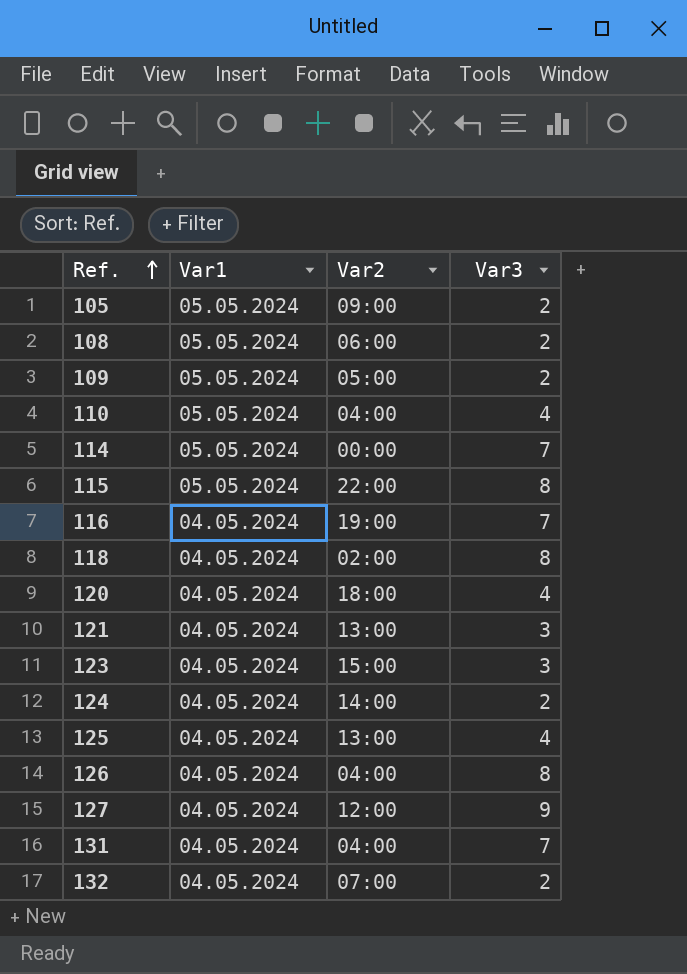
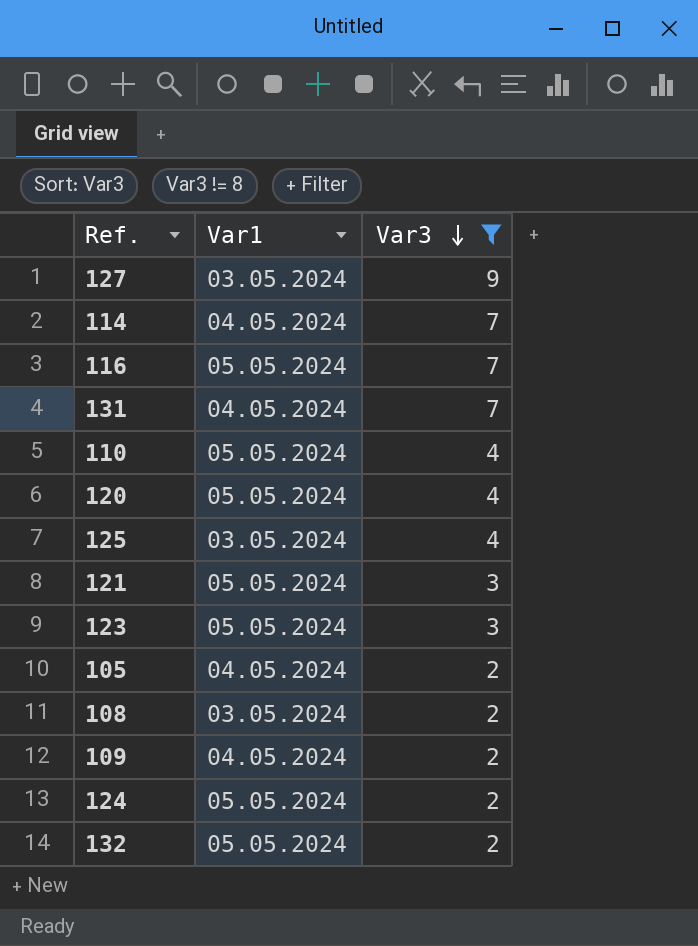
filter: none -> Var3 != 8
row order: Ref. ascending -> Var3 descending
column Var2 | position: 3 -> none
127 | Var1: 04.05.2024 -> 03.05.2024
114 | Var1: 05.05.2024 -> 04.05.2024
116 | Var1: 04.05.2024 -> 05.05.2024
120 | Var1: 04.05.2024 -> 05.05.2024
125 | Var1: 04.05.2024 -> 03.05.2024
121 | Var1: 04.05.2024 -> 05.05.2024
123 | Var1: 04.05.2024 -> 05.05.2024
105 | Var1: 05.05.2024 -> 04.05.2024
108 | Var1: 05.05.2024 -> 03.05.2024
109 | Var1: 05.05.2024 -> 04.05.2024
124 | Var1: 04.05.2024 -> 05.05.2024
132 | Var1: 04.05.2024 -> 05.05.2024

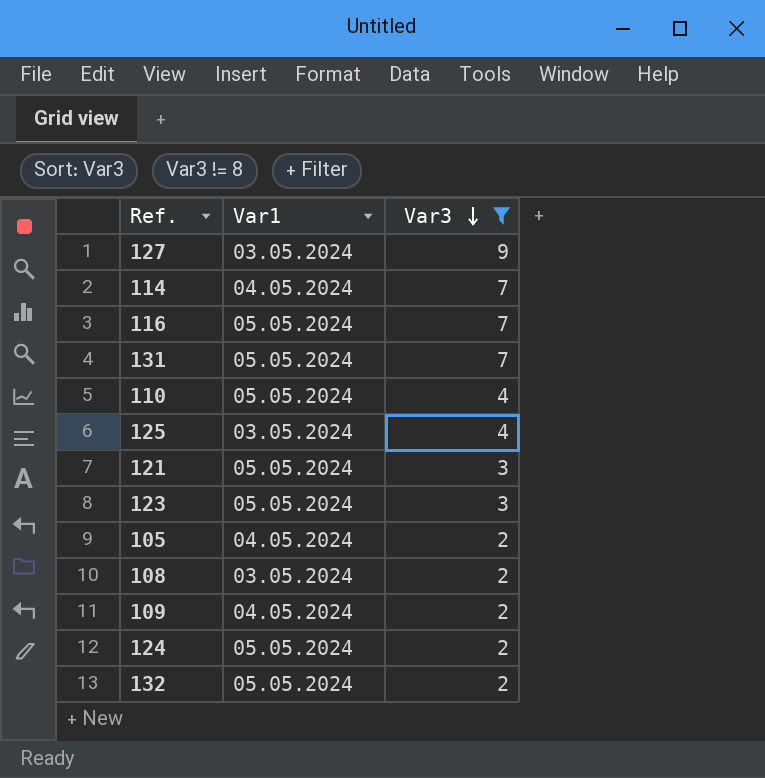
row 120: 05.05.2024 | 4 -> none
131 | Var1: 04.05.2024 -> 05.05.2024

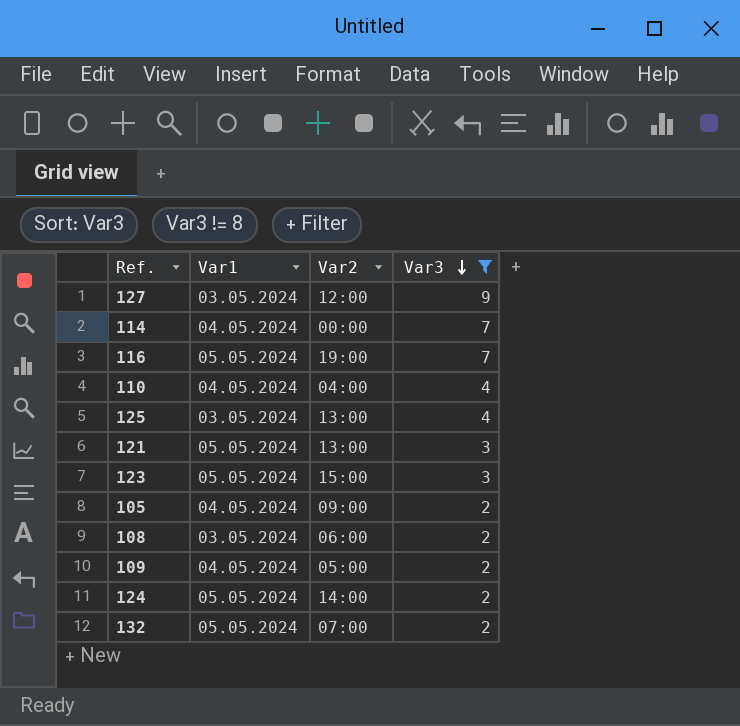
column Var2 | position: none -> 3
row 131: 05.05.2024 | 7 -> none
110 | Var1: 05.05.2024 -> 04.05.2024

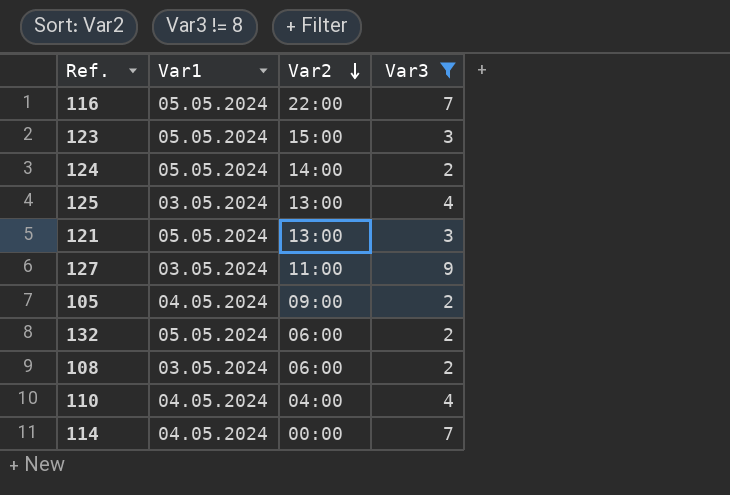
row order: Var3 descending -> Var2 descending
row 109: 04.05.2024 | 05:00 | 2 -> none
116 | Var2: 19:00 -> 22:00
127 | Var2: 12:00 -> 11:00
132 | Var2: 07:00 -> 06:00

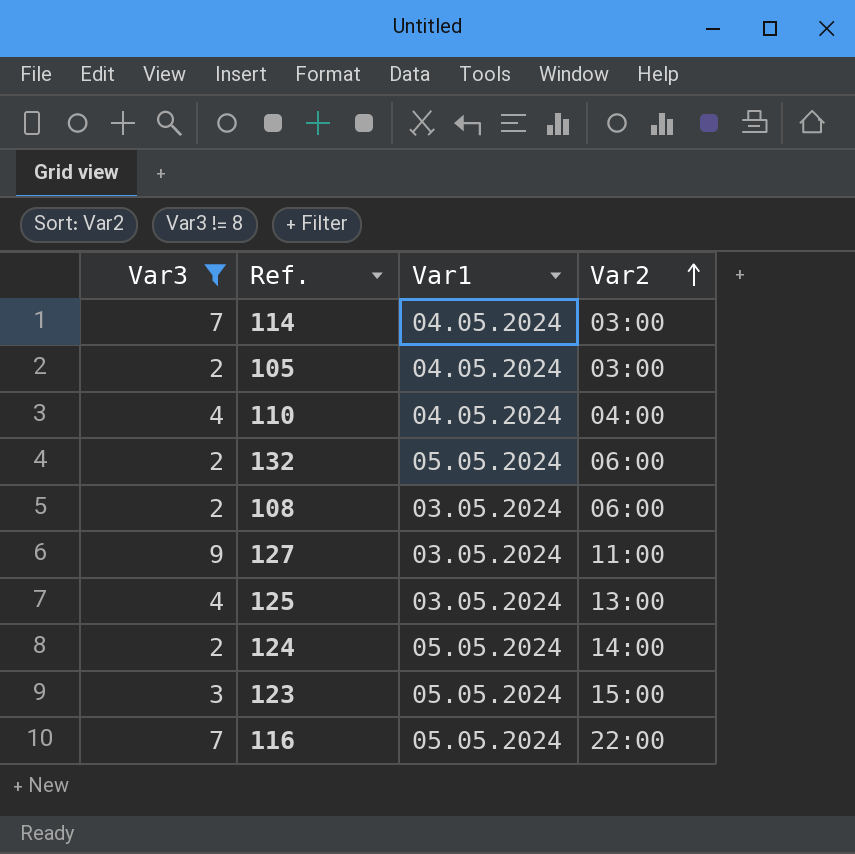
row order: Var2 descending -> Var2 ascending
column Var3 | position: 4 -> 1
row 121: 05.05.2024 | 13:00 | 3 -> none
114 | Var2: 00:00 -> 03:00
105 | Var2: 09:00 -> 03:00

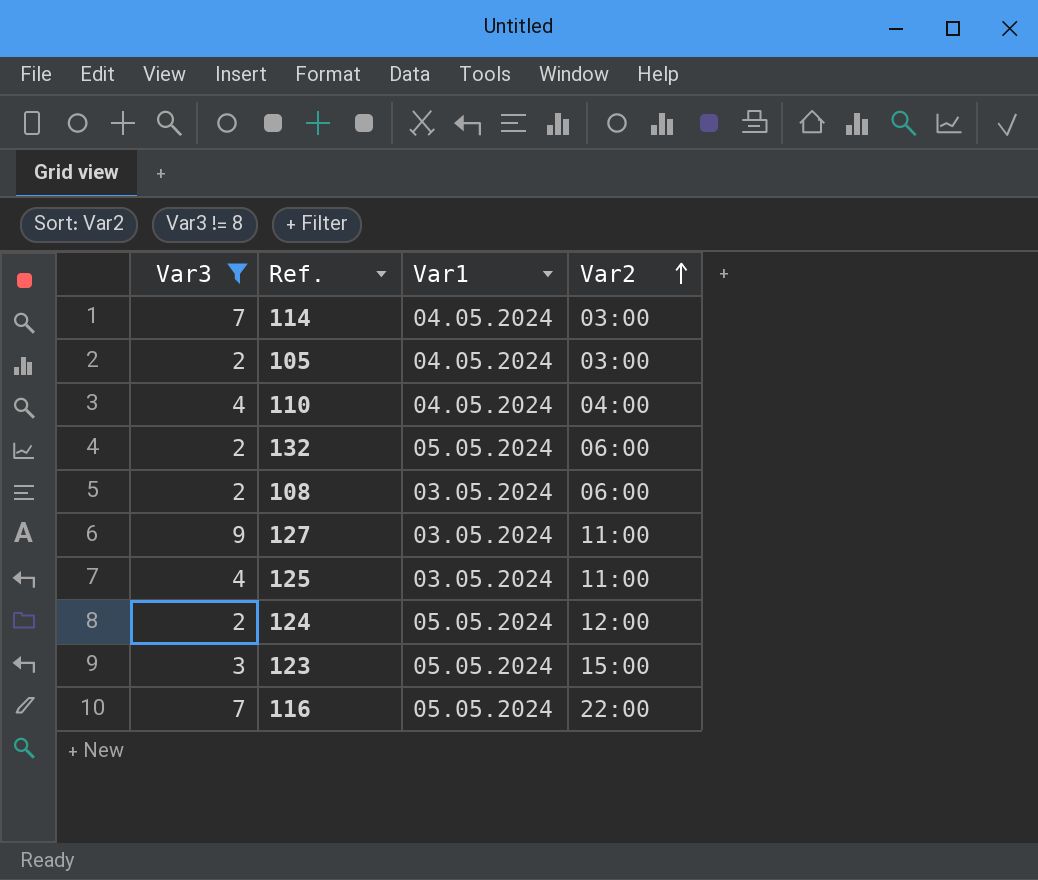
125 | Var2: 13:00 -> 11:00
124 | Var2: 14:00 -> 12:00

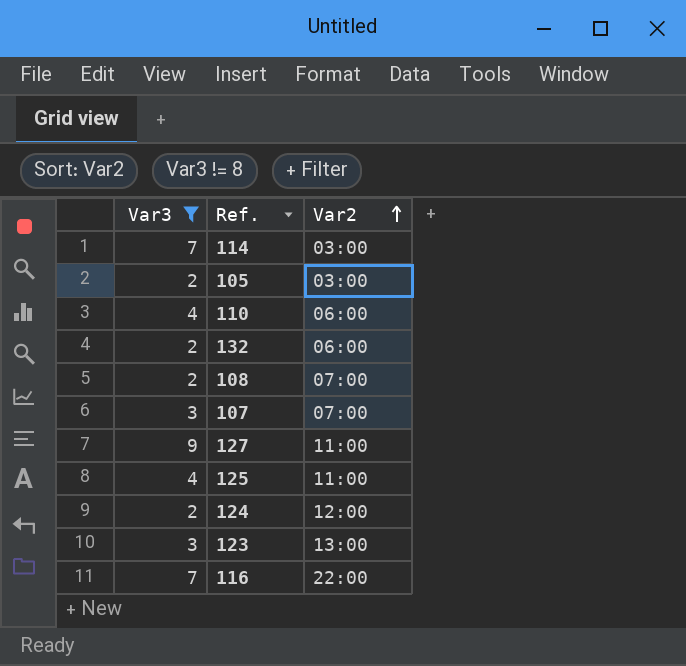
column Var1 | position: 3 -> none
110 | Var2: 04:00 -> 06:00
108 | Var2: 06:00 -> 07:00
row 107: none -> 3 | 07:00
123 | Var2: 15:00 -> 13:00

